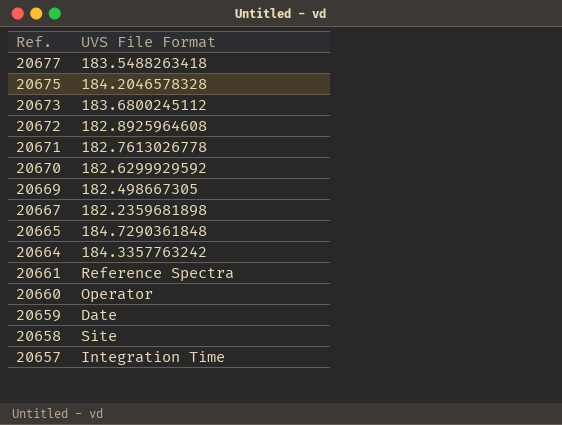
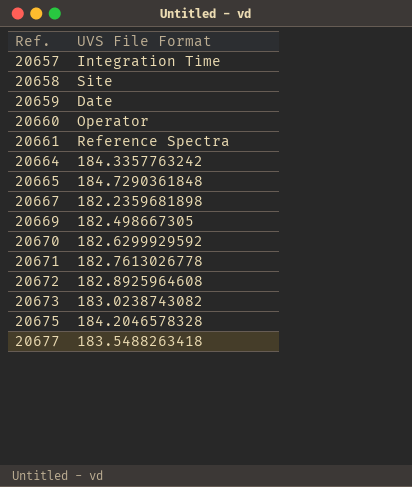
row order: Ref. descending -> Ref. ascending
20673 | UVS File Format: 183.6800245112 -> 183.0238743082

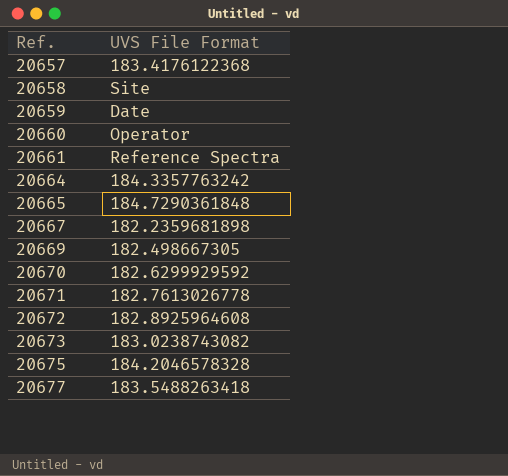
20657 | UVS File Format: Integration Time -> 183.4176122368

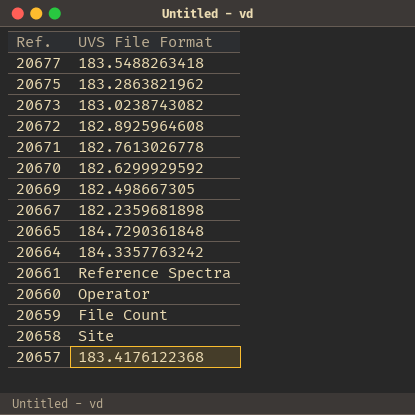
row order: Ref. ascending -> Ref. descending
20675 | UVS File Format: 184.2046578328 -> 183.2863821962
20659 | UVS File Format: Date -> File Count

